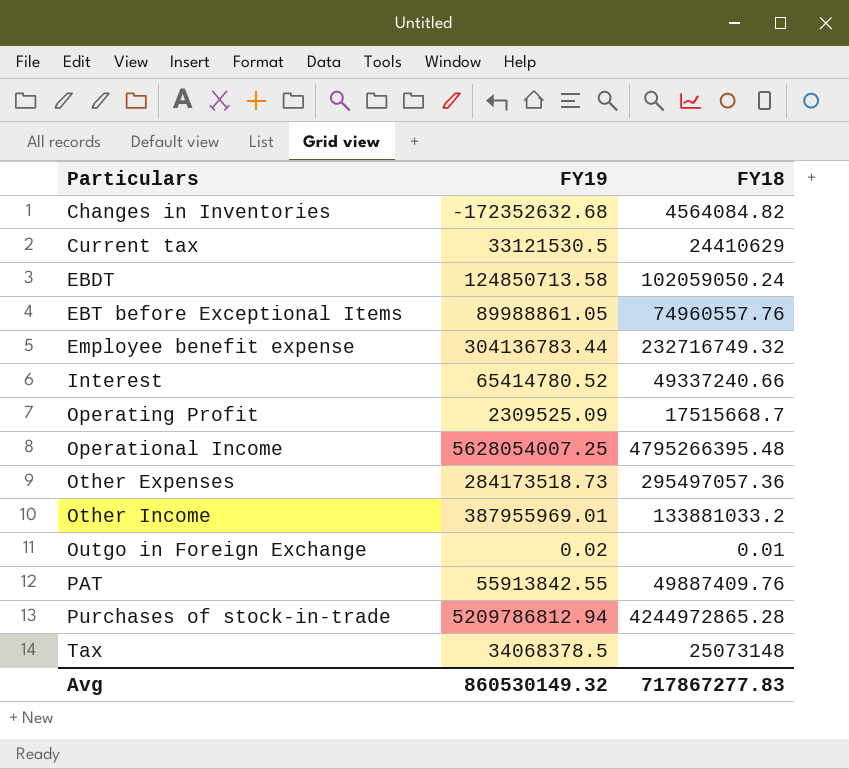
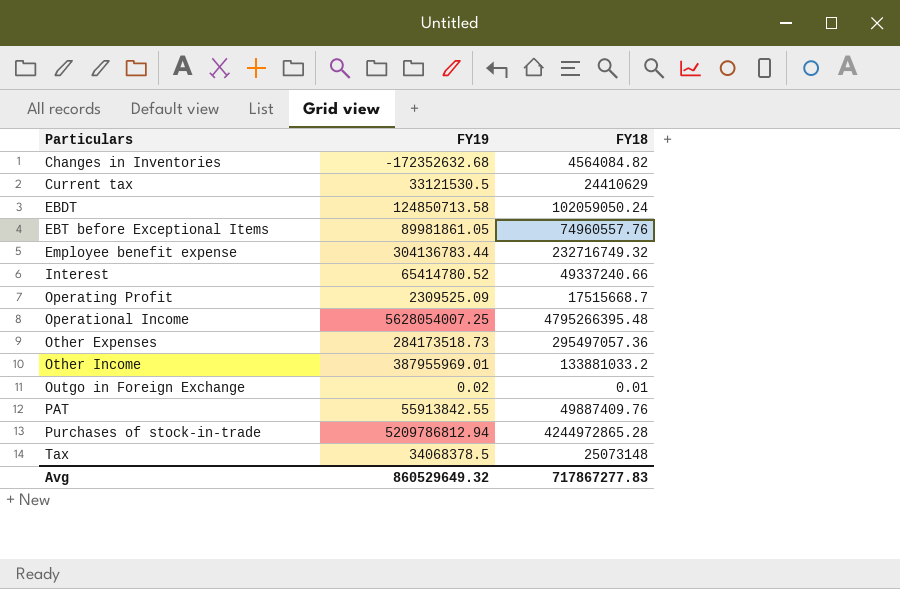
EBT before Exceptional Items | FY19: 89988861.05 -> 89981861.05
Avg | FY19: 860530149.32 -> 860529649.32

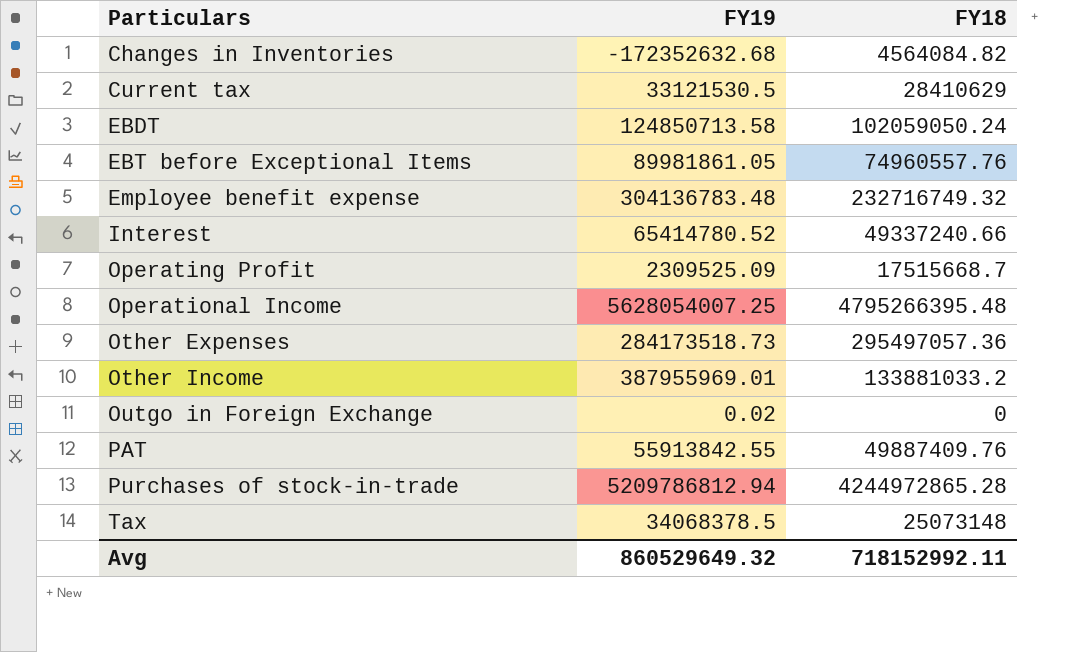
Current tax | FY18: 24410629 -> 28410629
Employee benefit expense | FY19: 304136783.44 -> 304136783.48
Outgo in Foreign Exchange | FY18: 0.01 -> 0
Avg | FY18: 717867277.83 -> 718152992.11

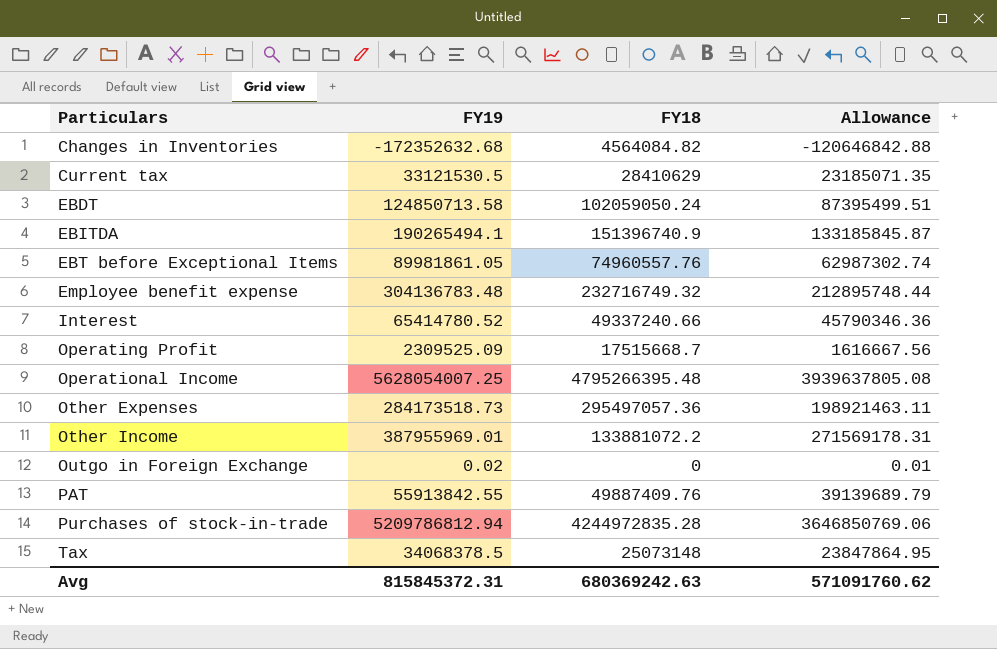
column Allowance | formula: none -> [FY19] * 0.7
row EBITDA: none -> 190265494.1 | 151396740.9 | 133185845.87
Other Income | FY18: 133881033.2 -> 133881072.2
Purchases of stock-in-trade | FY18: 4244972865.28 -> 4244972835.28
Avg | FY19: 860529649.32 -> 815845372.31
Avg | FY18: 718152992.11 -> 680369242.63

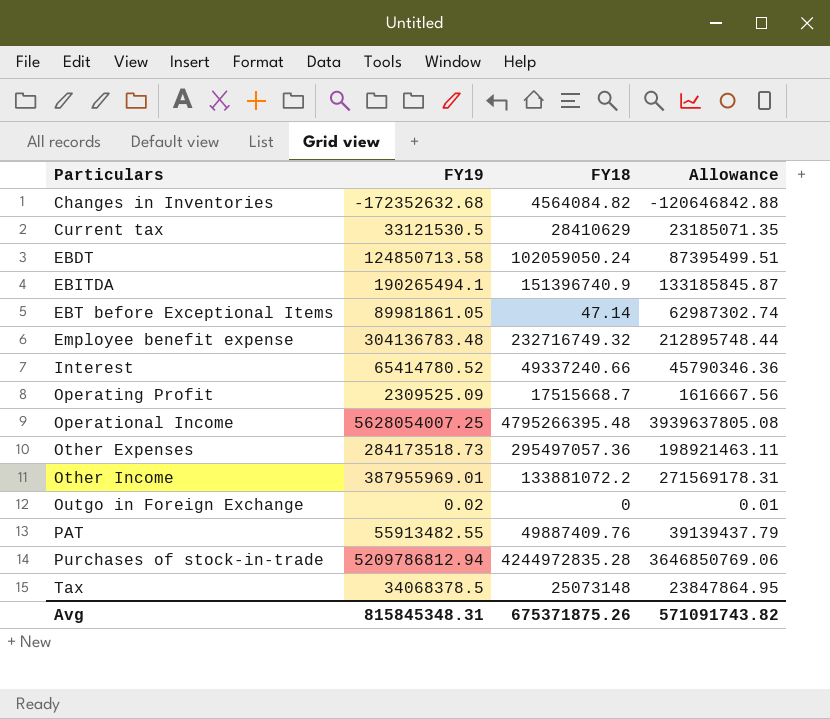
EBT before Exceptional Items | FY18: 74960557.76 -> 47.14
PAT | FY19: 55913842.55 -> 55913482.55
PAT | Allowance: 39139689.79 -> 39139437.79
Avg | FY19: 815845372.31 -> 815845348.31
Avg | FY18: 680369242.63 -> 675371875.26
Avg | Allowance: 571091760.62 -> 571091743.82

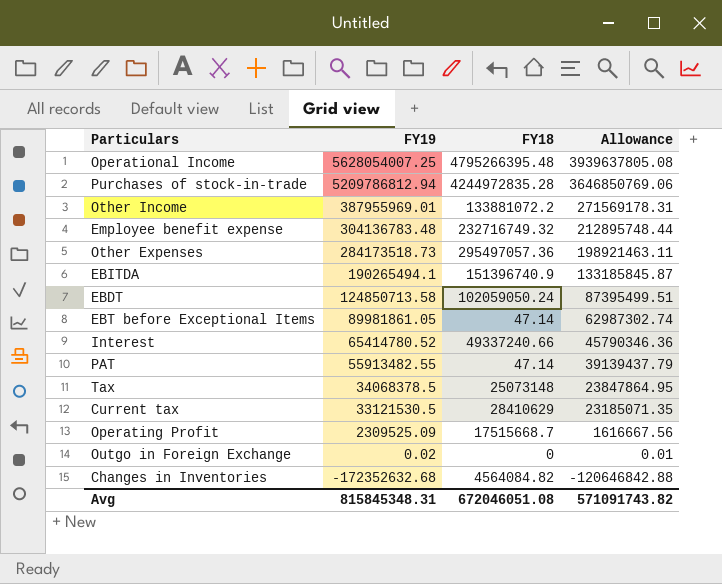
row order: Particulars ascending -> FY19 descending
PAT | FY18: 49887409.76 -> 47.14
Avg | FY18: 675371875.26 -> 672046051.08

